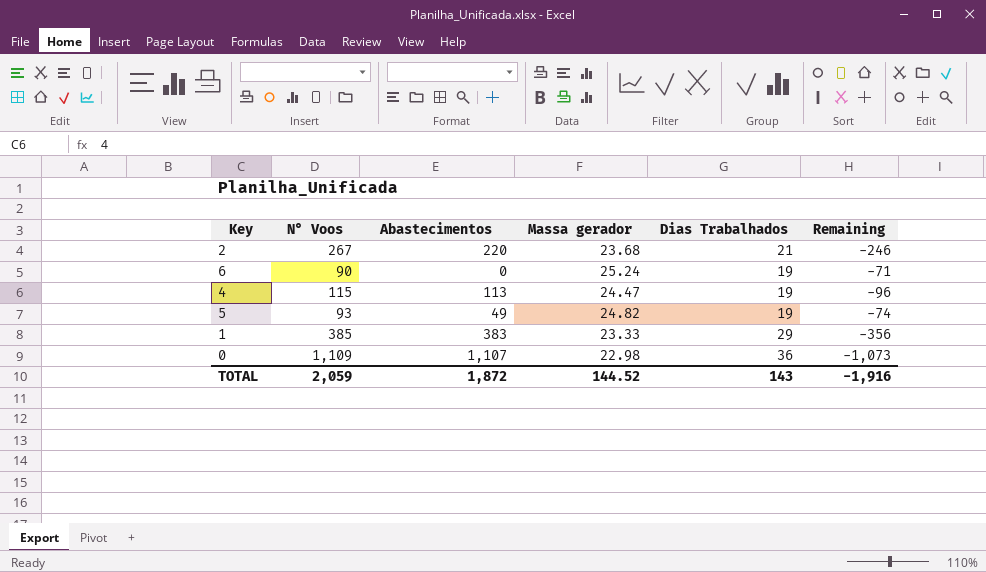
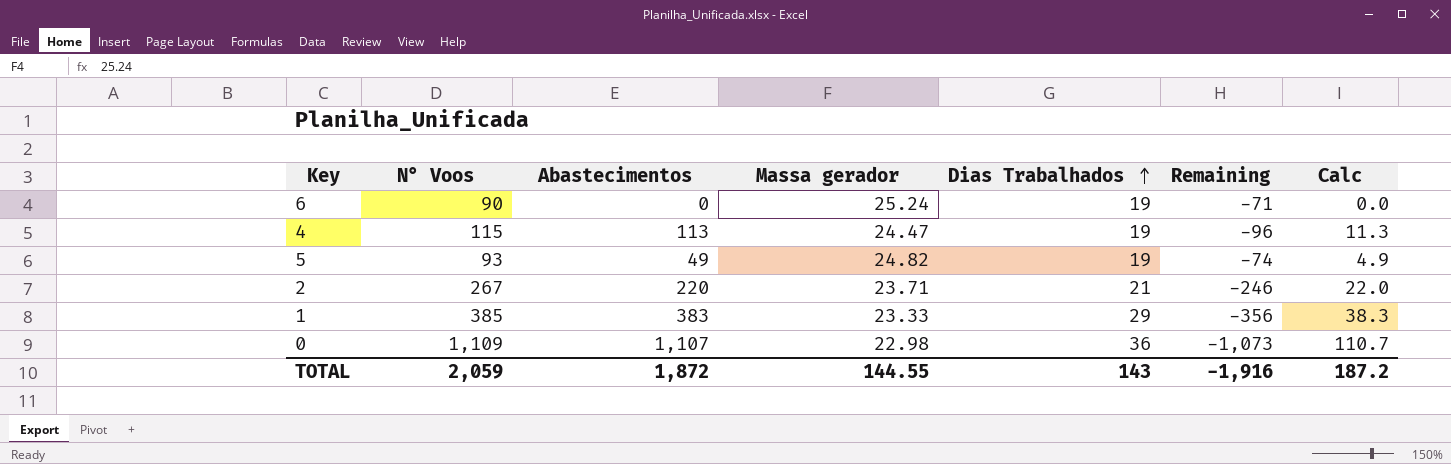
row order: none -> Dias Trabalhados ascending
column Calc | formula: none -> [Abastecimentos] * 0.1
2 | Massa gerador: 23.68 -> 23.71
TOTAL | Massa gerador: 144.52 -> 144.55

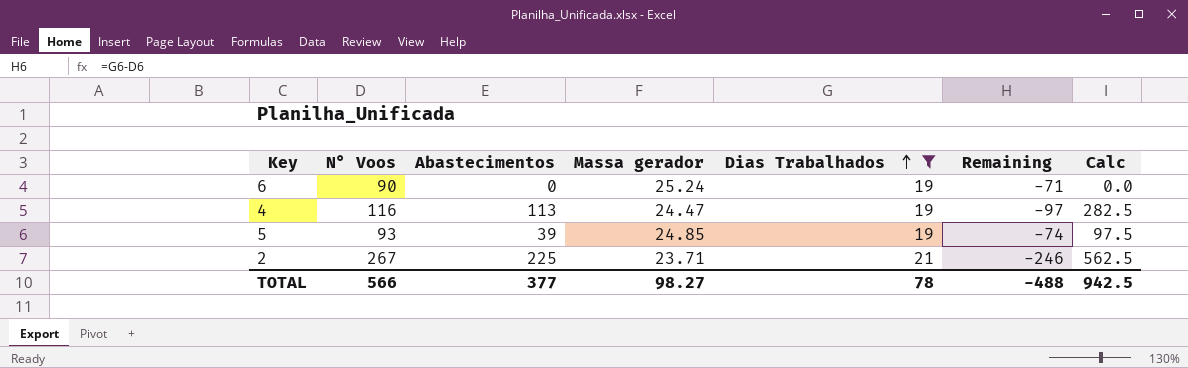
filter: none -> Dias Trabalhados <= 21
column Calc | formula: [Abastecimentos] * 0.1 -> [Abastecimentos] * 2.5
4 | N° Voos: 115 -> 116
4 | Remaining: -96 -> -97
5 | Abastecimentos: 49 -> 39
5 | Massa gerador: 24.82 -> 24.85
2 | Abastecimentos: 220 -> 225
TOTAL | N° Voos: 2,059 -> 566
TOTAL | Abastecimentos: 1,872 -> 377
TOTAL | Massa gerador: 144.55 -> 98.27
TOTAL | Dias Trabalhados: 143 -> 78
TOTAL | Remaining: -1,916 -> -488
TOTAL | Calc: 187.2 -> 942.5

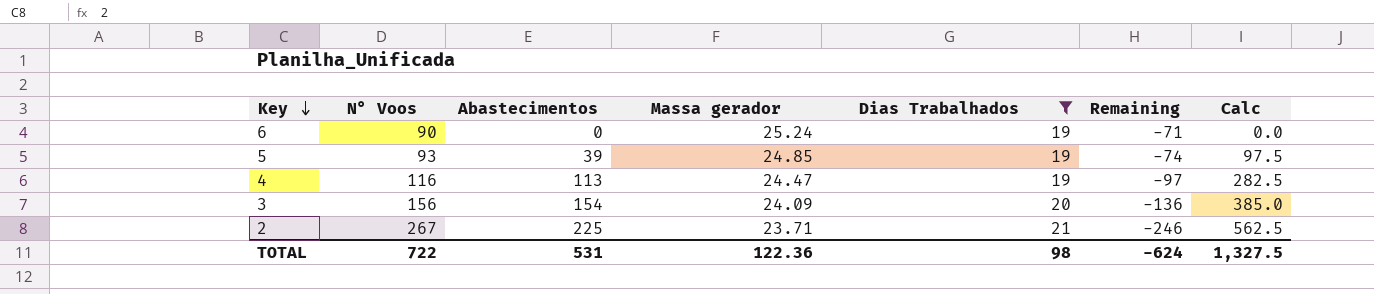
row order: Dias Trabalhados ascending -> Key descending
row 3: none -> 156 | 154 | 24.09 | 20 | -136 | 385.0
TOTAL | N° Voos: 566 -> 722
TOTAL | Abastecimentos: 377 -> 531
TOTAL | Massa gerador: 98.27 -> 122.36
TOTAL | Dias Trabalhados: 78 -> 98
TOTAL | Remaining: -488 -> -624
TOTAL | Calc: 942.5 -> 1,327.5

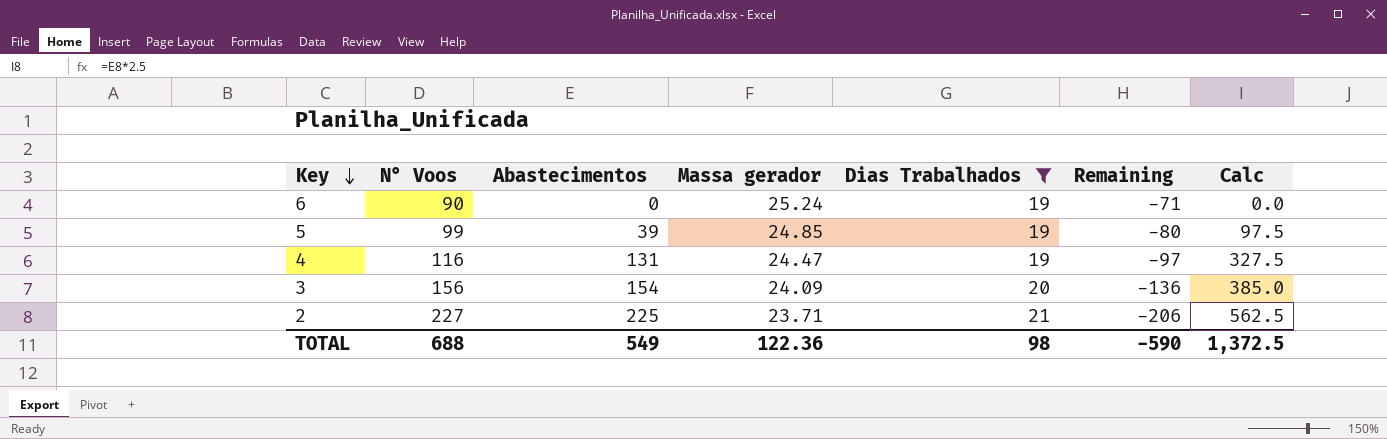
5 | N° Voos: 93 -> 99
5 | Remaining: -74 -> -80
4 | Abastecimentos: 113 -> 131
4 | Calc: 282.5 -> 327.5
2 | N° Voos: 267 -> 227
2 | Remaining: -246 -> -206
TOTAL | N° Voos: 722 -> 688
TOTAL | Abastecimentos: 531 -> 549
TOTAL | Remaining: -624 -> -590
TOTAL | Calc: 1,327.5 -> 1,372.5

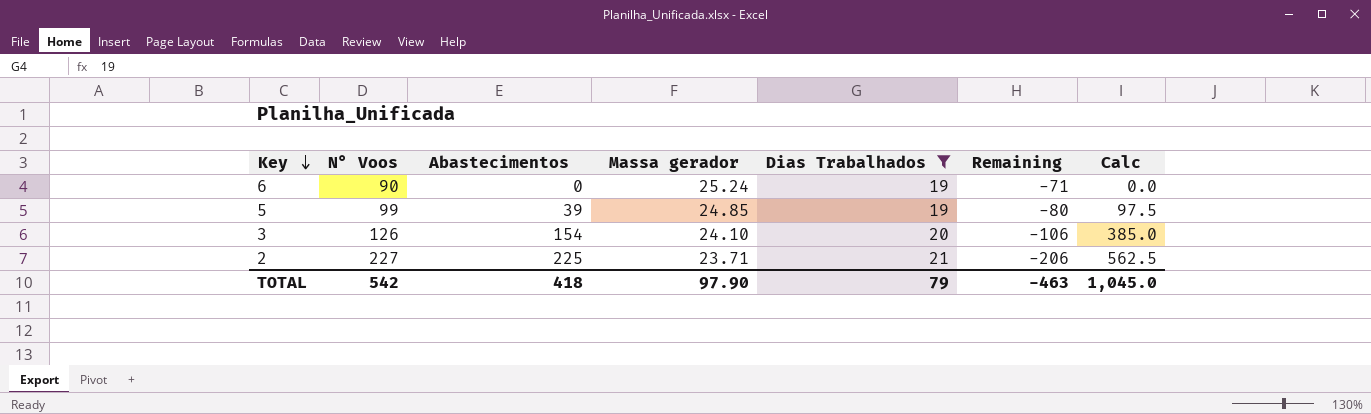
row 4: 116 | 131 | 24.47 | 19 | -97 | 327.5 -> none
3 | N° Voos: 156 -> 126
3 | Massa gerador: 24.09 -> 24.10
3 | Remaining: -136 -> -106
TOTAL | N° Voos: 688 -> 542
TOTAL | Abastecimentos: 549 -> 418
TOTAL | Massa gerador: 122.36 -> 97.90
TOTAL | Dias Trabalhados: 98 -> 79
TOTAL | Remaining: -590 -> -463
TOTAL | Calc: 1,372.5 -> 1,045.0

